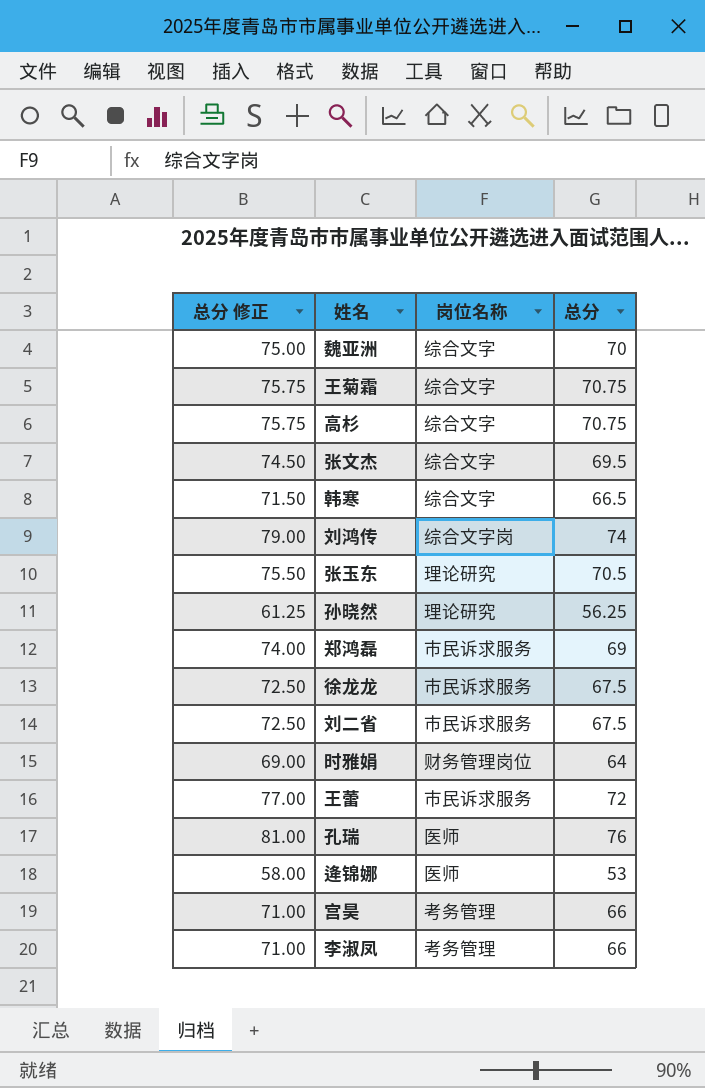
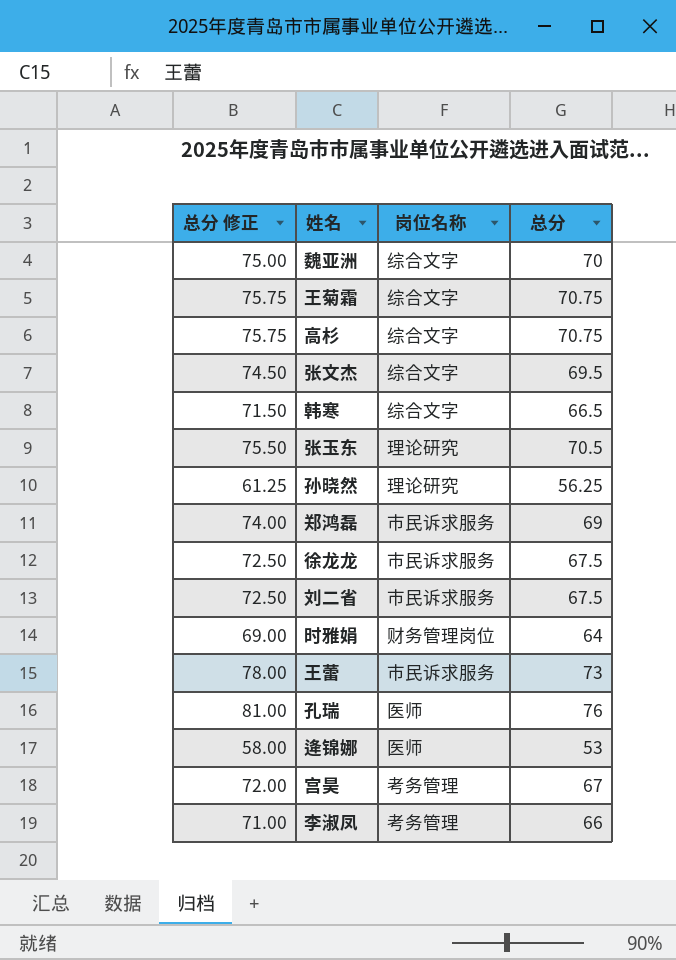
row 刘鸿传: 79.00 | 综合文字岗 | 74 -> none
王蕾 | 总分 修正: 77.00 -> 78.00
王蕾 | 总分: 72 -> 73
宫昊 | 总分 修正: 71.00 -> 72.00
宫昊 | 总分: 66 -> 67

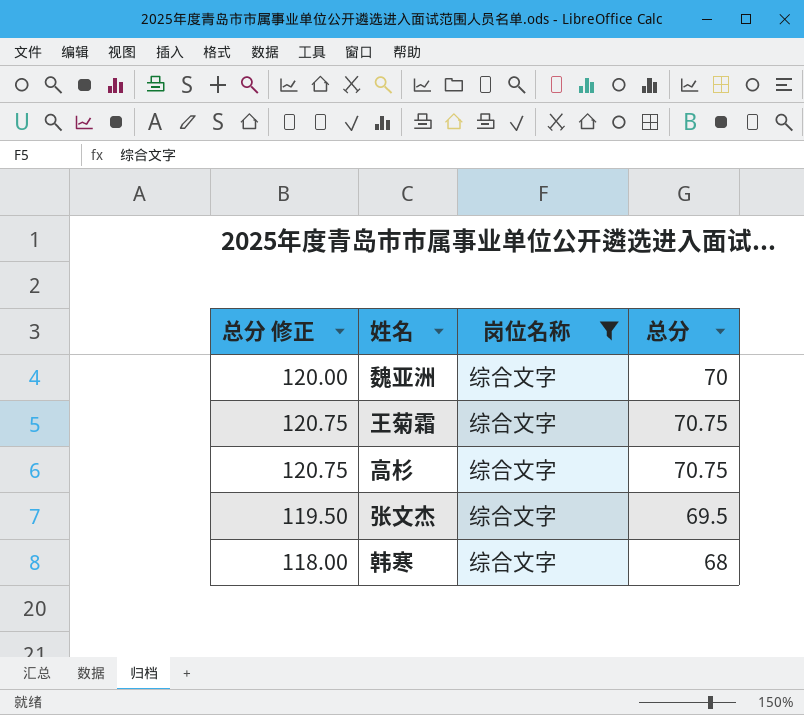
filter: none -> 岗位名称 = 综合文字
column 总分 修正 | formula: [总分] + 5 -> [总分] + 50
韩寒 | 总分: 66.5 -> 68

